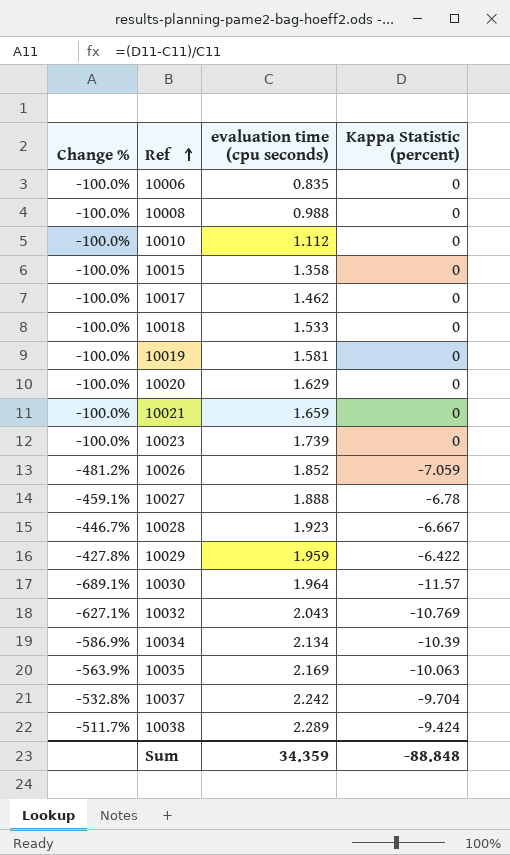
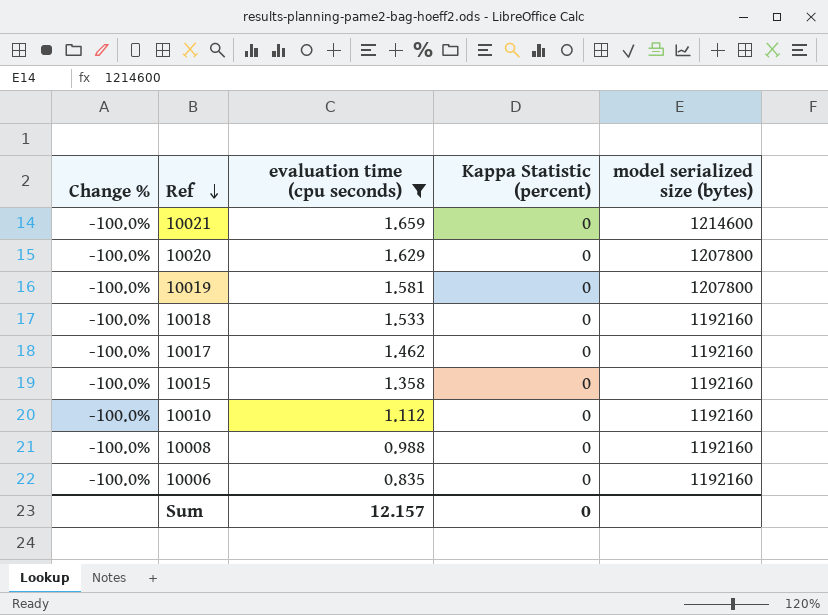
filter: none -> evaluation time (cpu seconds) <= 1.659
row order: Ref ascending -> Ref descending
column model serialized size (bytes) | position: none -> 5
Sum | evaluation time (cpu seconds): 34.359 -> 12.157
Sum | Kappa Statistic (percent): -88.848 -> 0

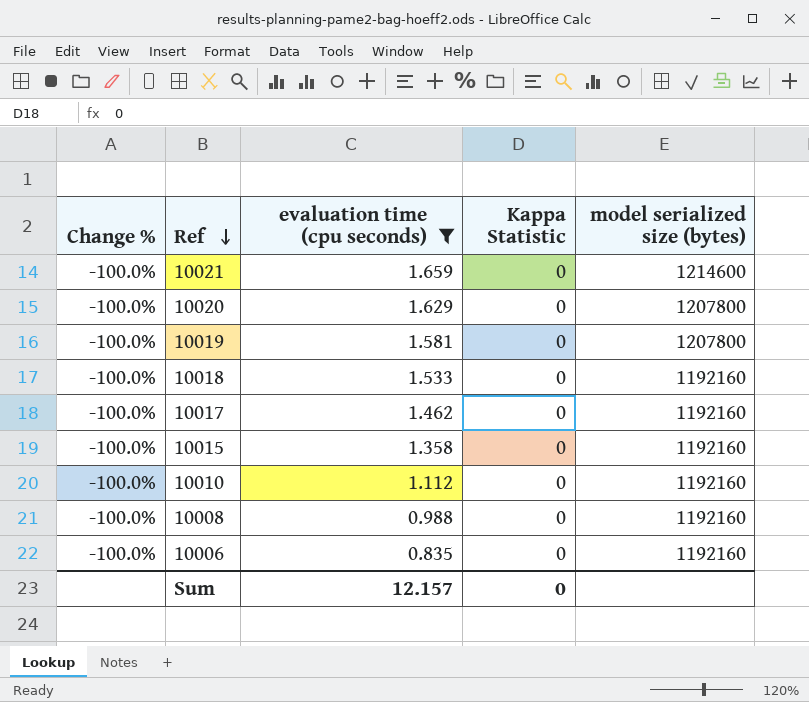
column name: Kappa Statistic (percent) -> Kappa Statistic

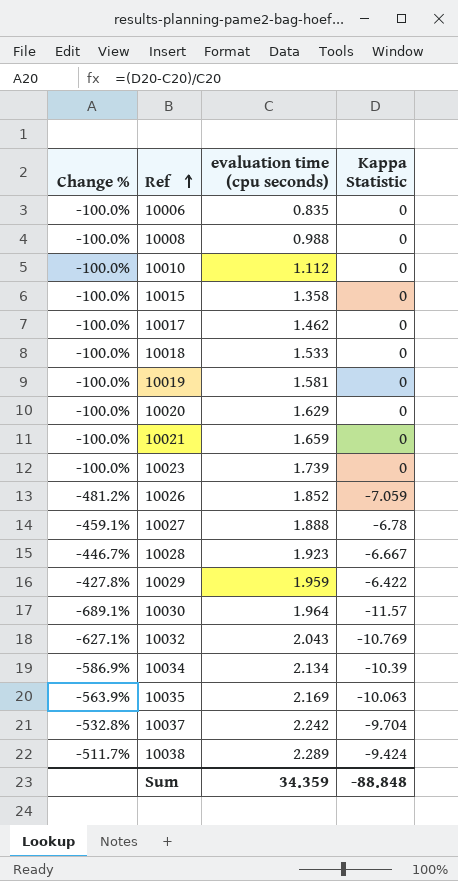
filter: evaluation time (cpu seconds) <= 1.659 -> none
row order: Ref descending -> Ref ascending
column model serialized size (bytes) | position: 5 -> none
Sum | evaluation time (cpu seconds): 12.157 -> 34.359
Sum | Kappa Statistic: 0 -> -88.848

